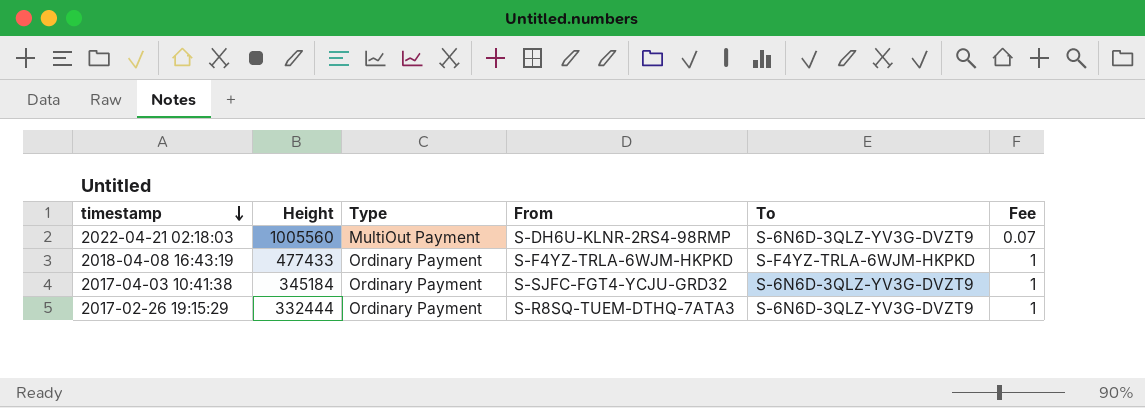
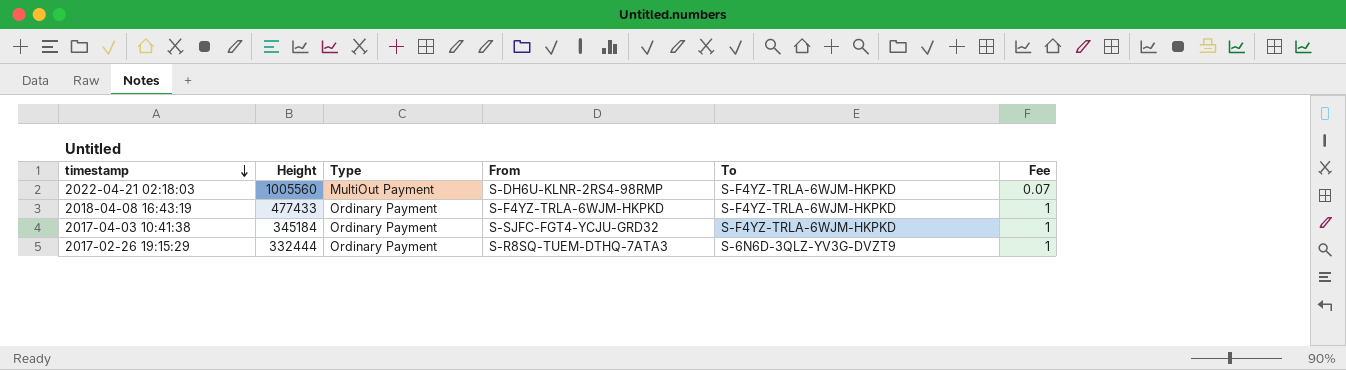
2022-04-21 02:18:03 | To: S-6N6D-3QLZ-YV3G-DVZT9 -> S-F4YZ-TRLA-6WJM-HKPKD
2017-04-03 10:41:38 | To: S-6N6D-3QLZ-YV3G-DVZT9 -> S-F4YZ-TRLA-6WJM-HKPKD

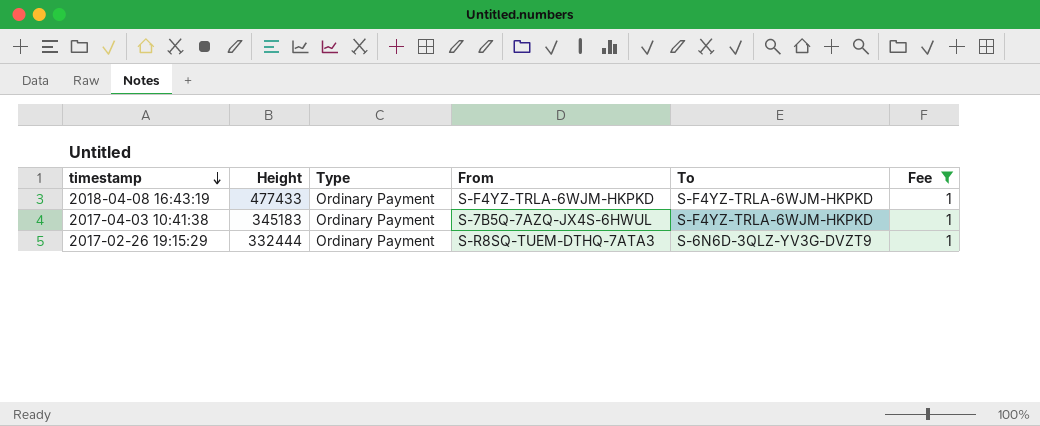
filter: none -> Fee = 1
2017-04-03 10:41:38 | Height: 345184 -> 345183
2017-04-03 10:41:38 | From: S-SJFC-FGT4-YCJU-GRD32 -> S-7B5Q-7AZQ-JX4S-6HWUL

